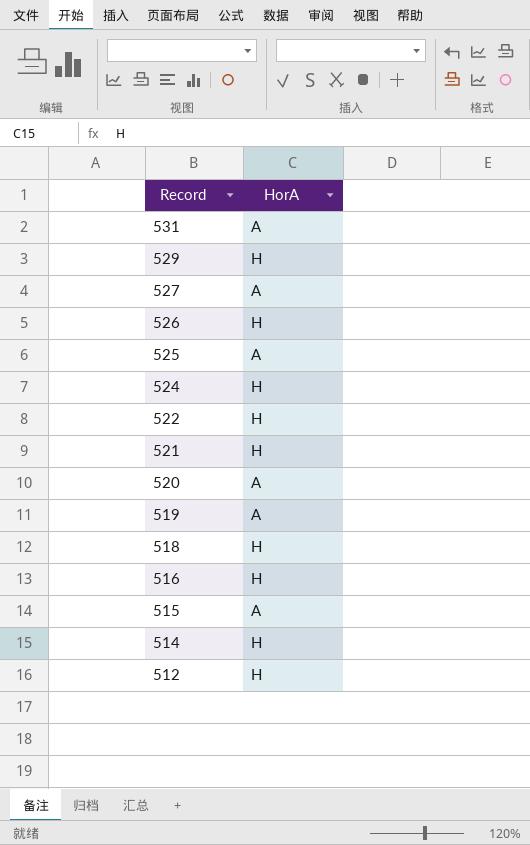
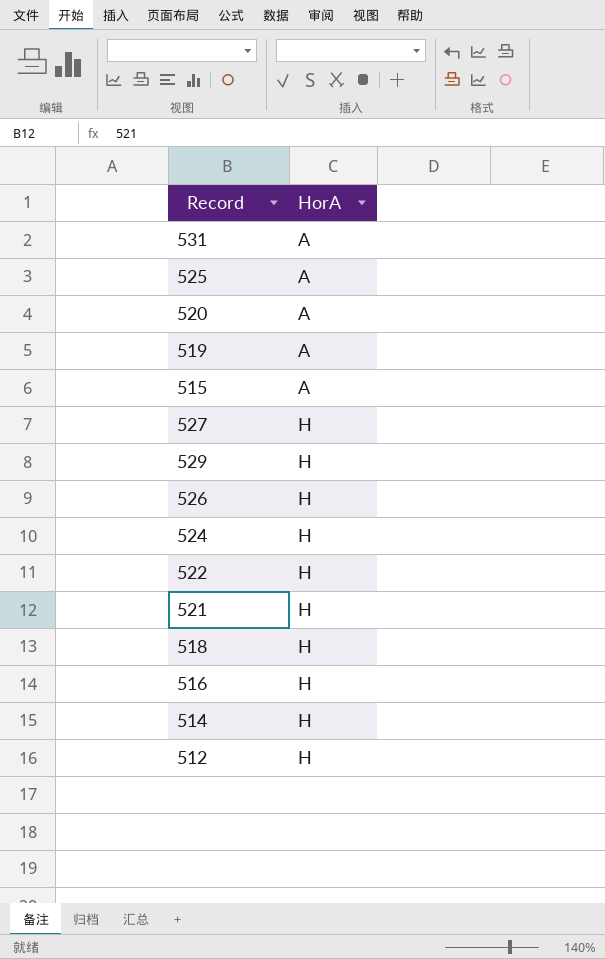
row order: Record descending -> HorA ascending
527 | HorA: A -> H

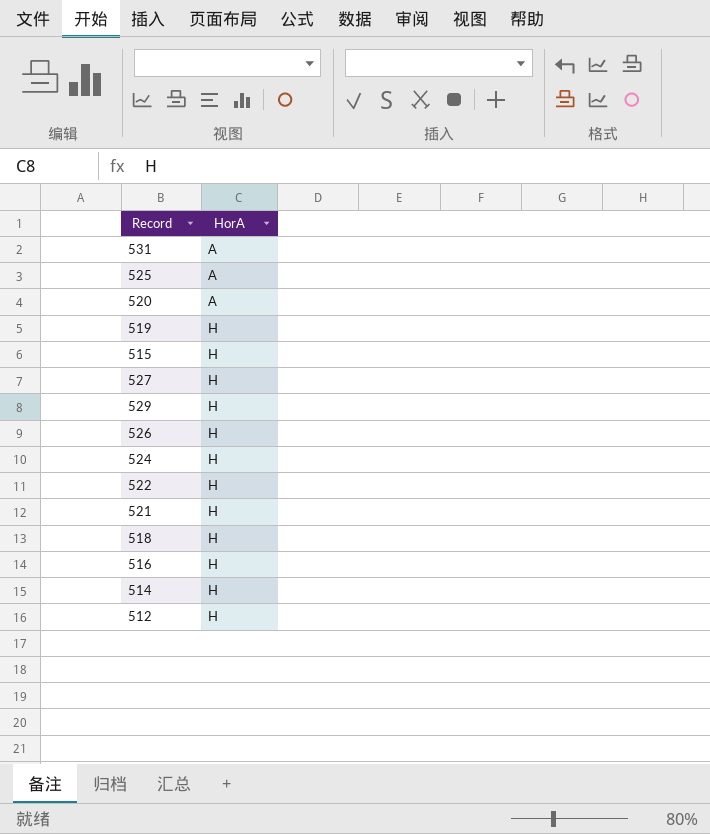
519 | HorA: A -> H
515 | HorA: A -> H

